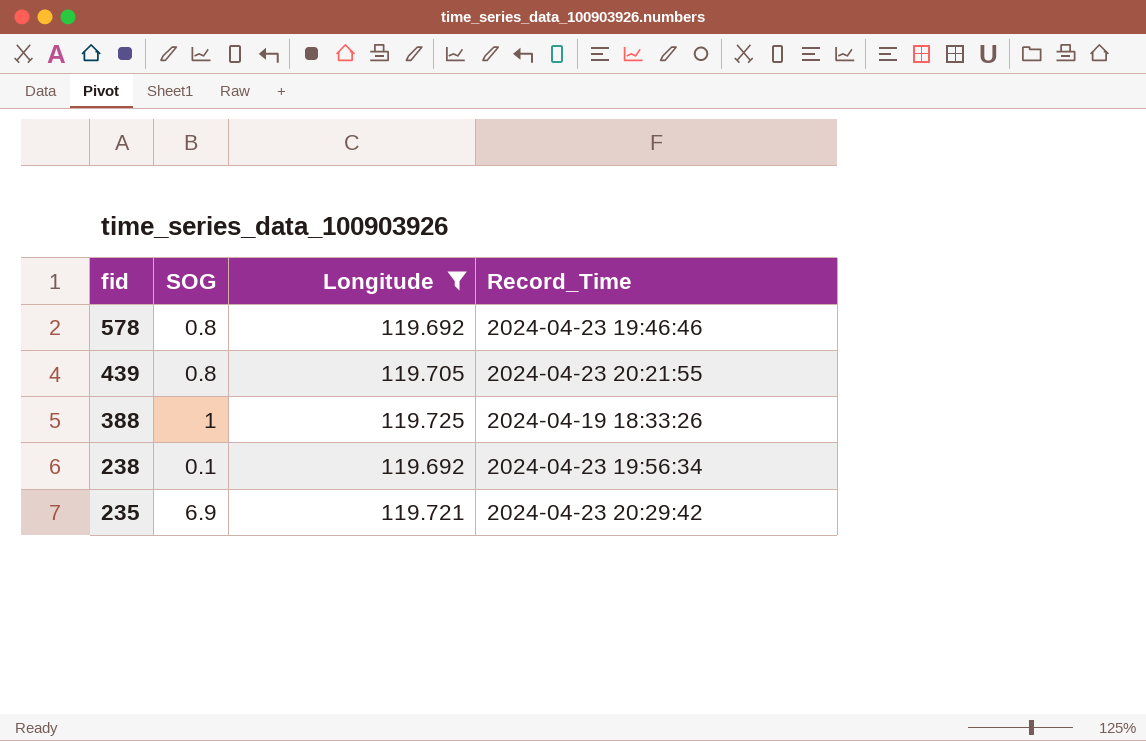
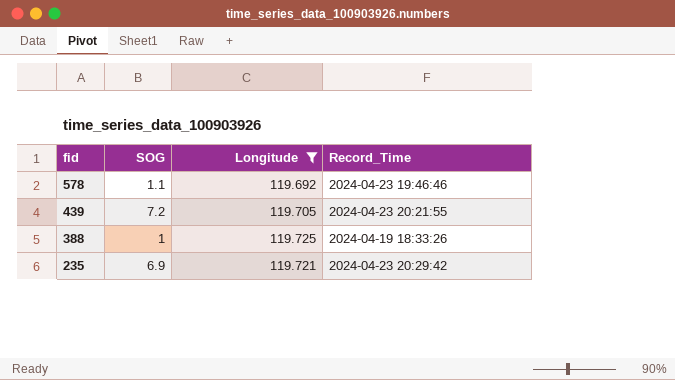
row 238: 0.1 | 119.692 | 2024-04-23 19:56:34 -> none
578 | SOG: 0.8 -> 1.1
439 | SOG: 0.8 -> 7.2

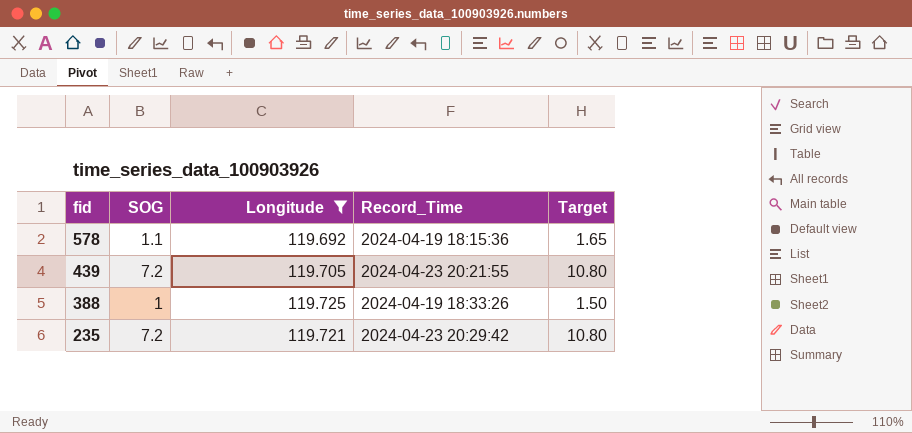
column Target | formula: none -> [SOG] * 1.5
578 | Record_Time: 2024-04-23 19:46:46 -> 2024-04-19 18:15:36
235 | SOG: 6.9 -> 7.2

